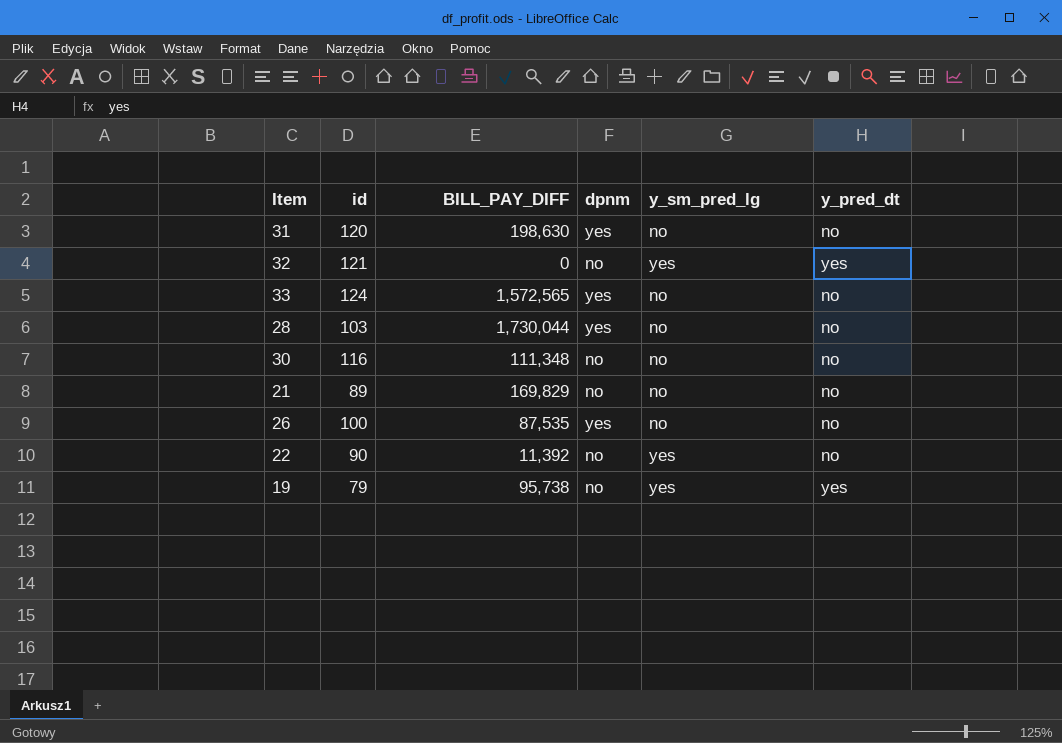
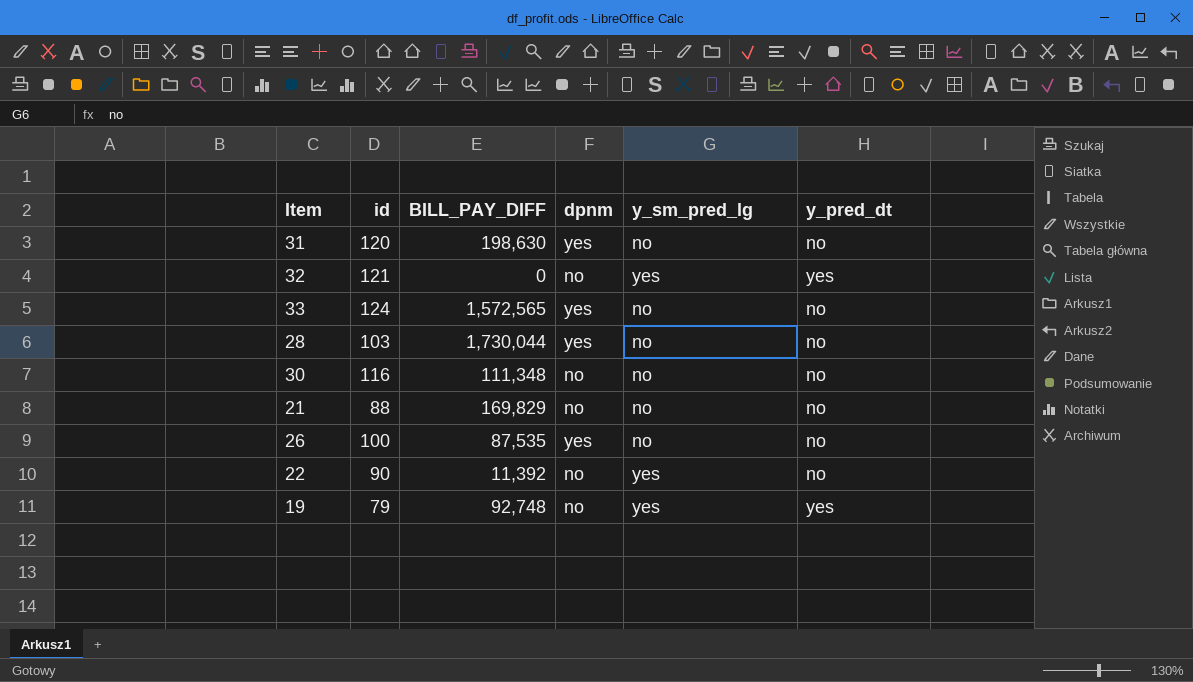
21 | id: 89 -> 88
19 | BILL_PAY_DIFF: 95,738 -> 92,748

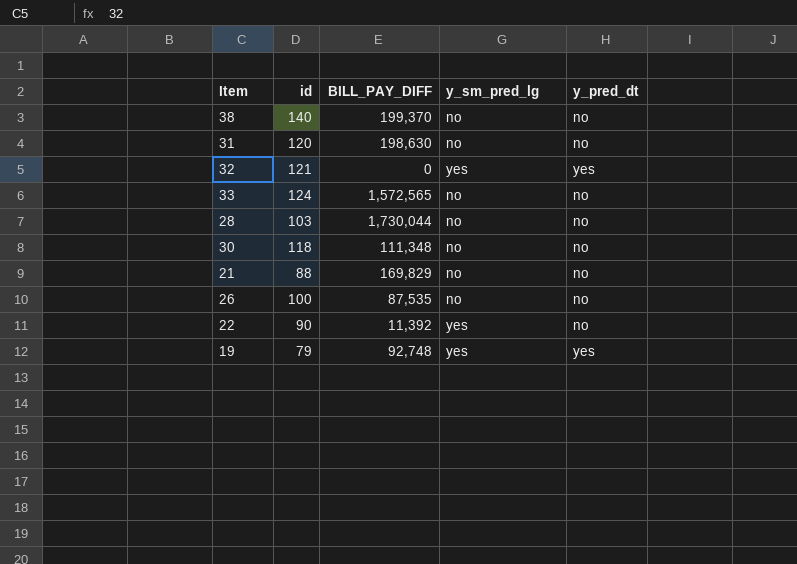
column dpnm | position: 4 -> none
row 38: none -> 140 | 199,370 | no | no
30 | id: 116 -> 118

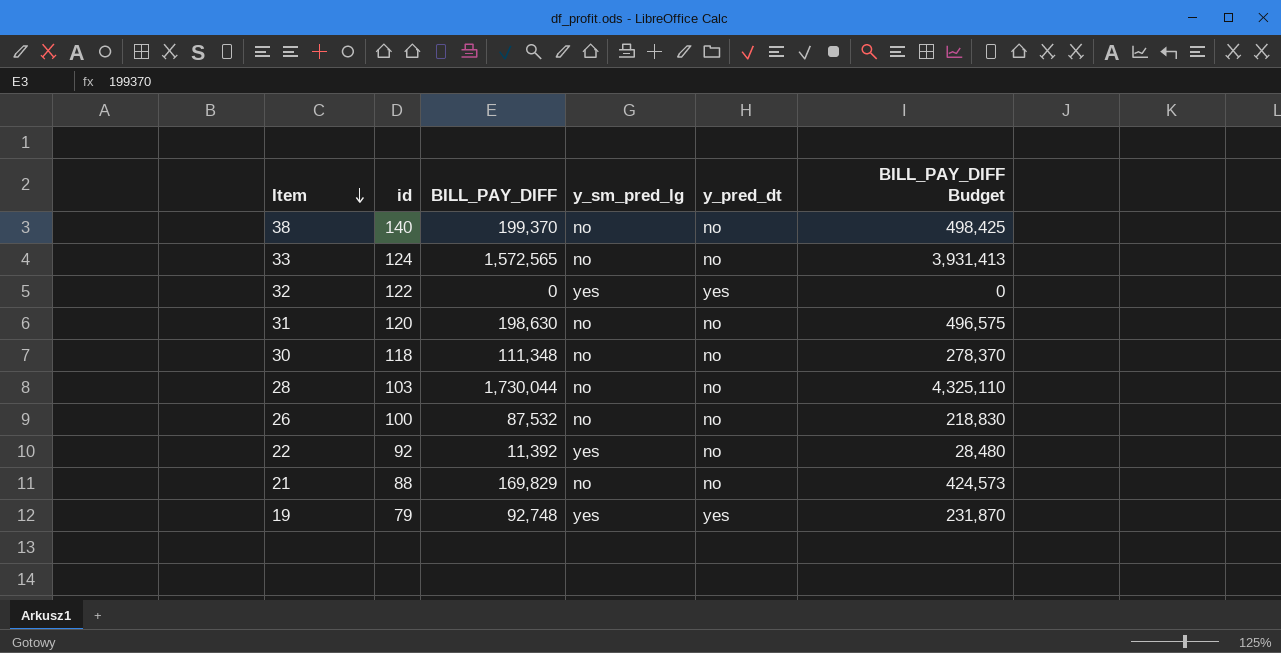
row order: none -> Item descending
column BILL_PAY_DIFF Budget | formula: none -> [BILL_PAY_DIFF] * 2.5
32 | id: 121 -> 122
26 | BILL_PAY_DIFF: 87,535 -> 87,532
22 | id: 90 -> 92

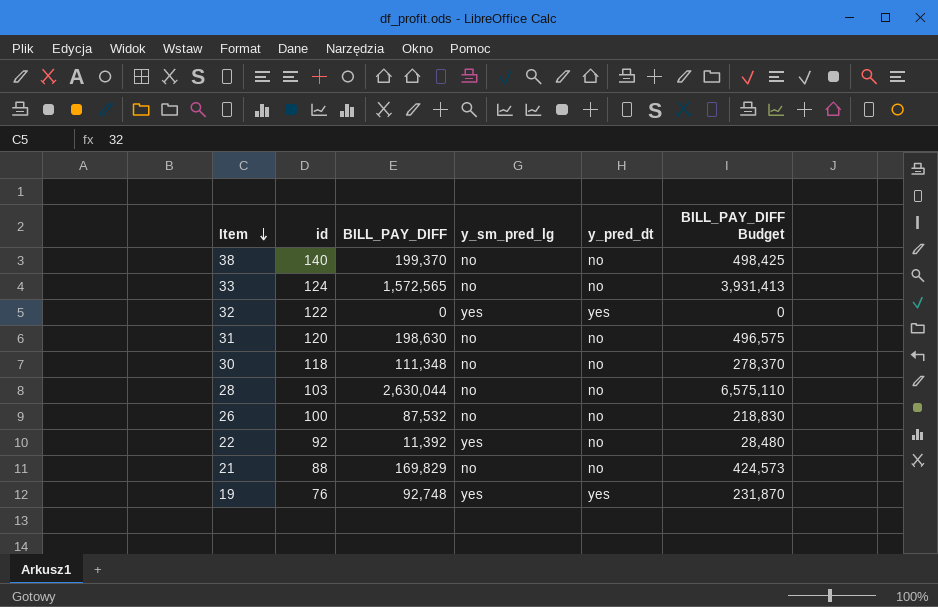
28 | BILL_PAY_DIFF: 1,730,044 -> 2,630,044
28 | BILL_PAY_DIFF Budget: 4,325,110 -> 6,575,110
19 | id: 79 -> 76

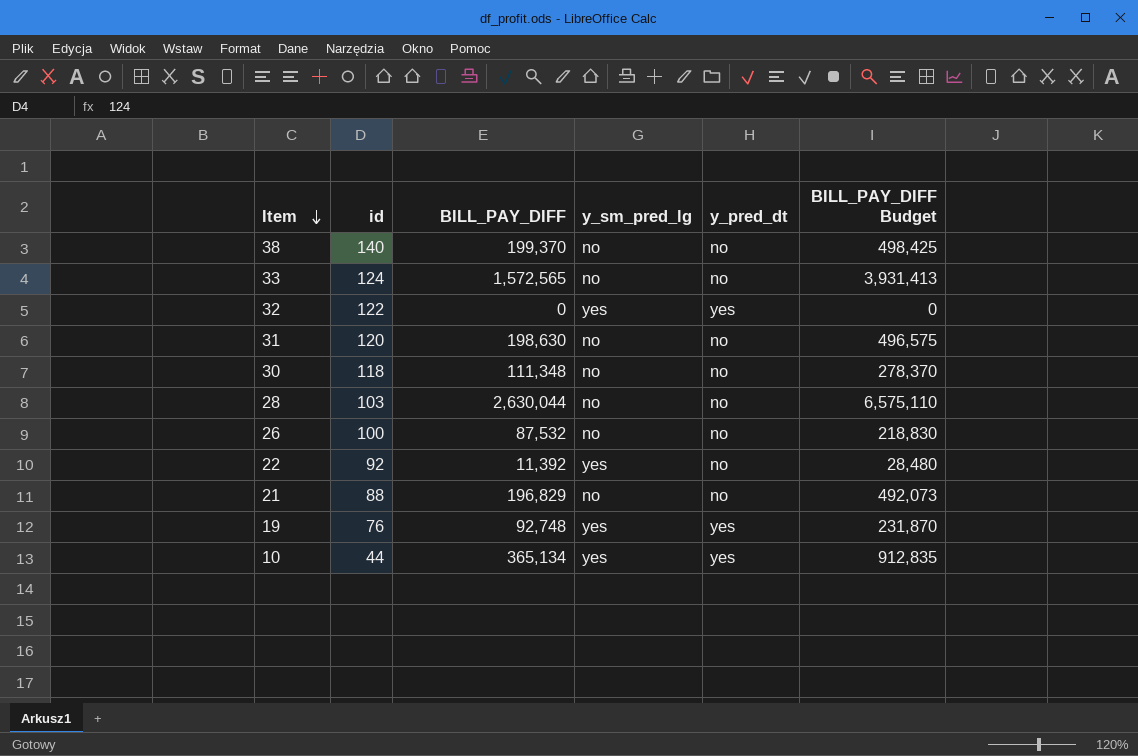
21 | BILL_PAY_DIFF: 169,829 -> 196,829
21 | BILL_PAY_DIFF Budget: 424,573 -> 492,073
row 10: none -> 44 | 365,134 | yes | yes | 912,835

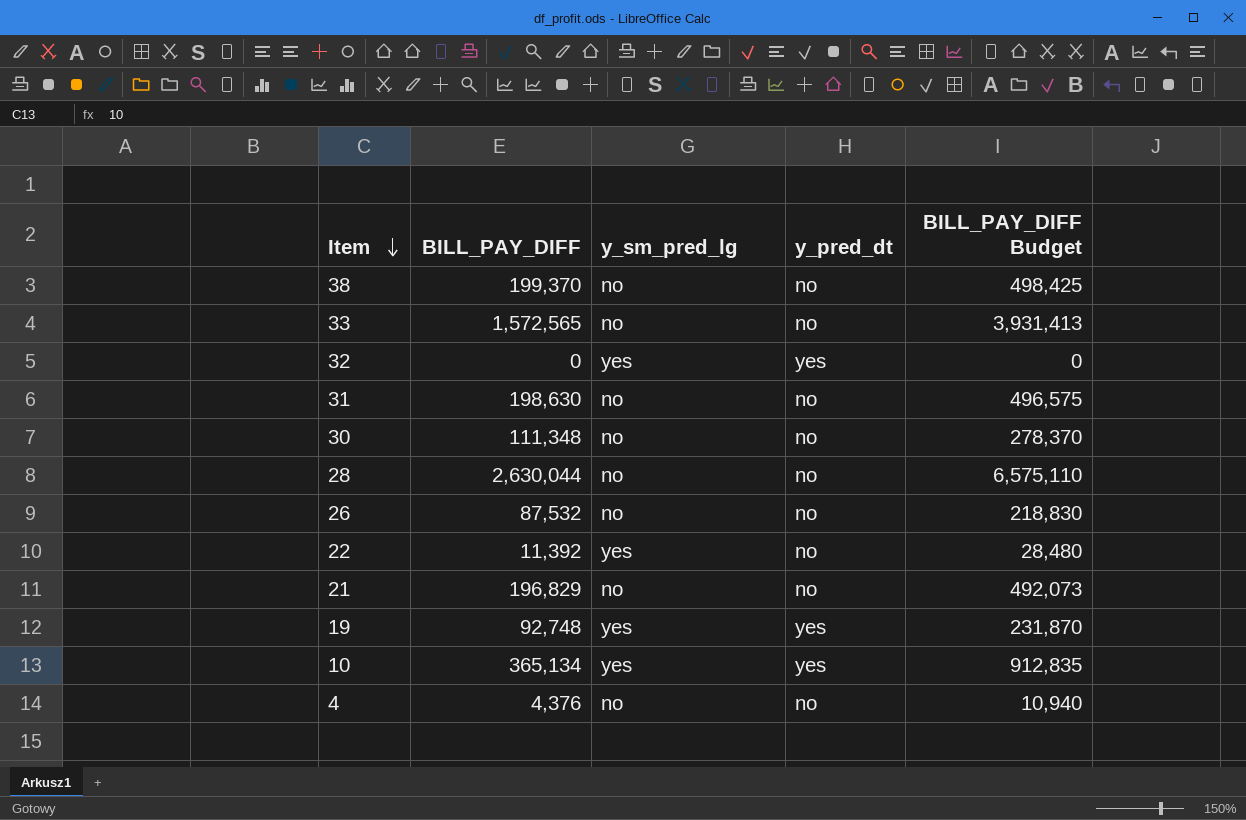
column id | position: 2 -> none
row 4: none -> 4,376 | no | no | 10,940

